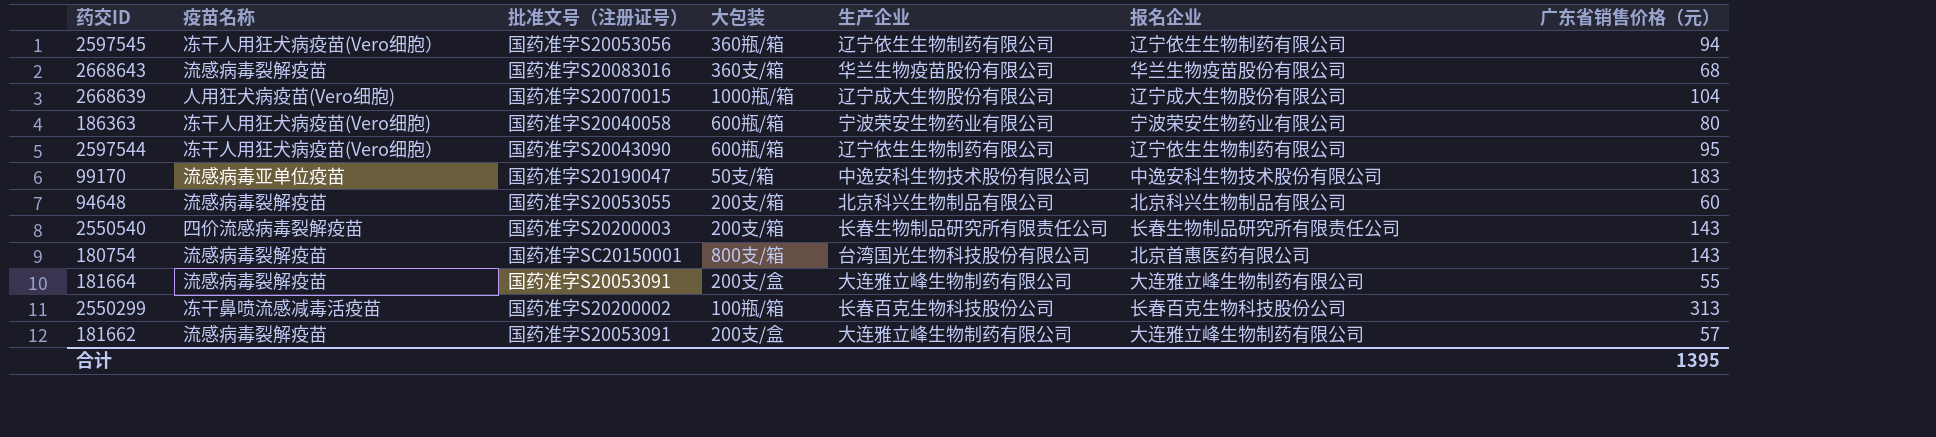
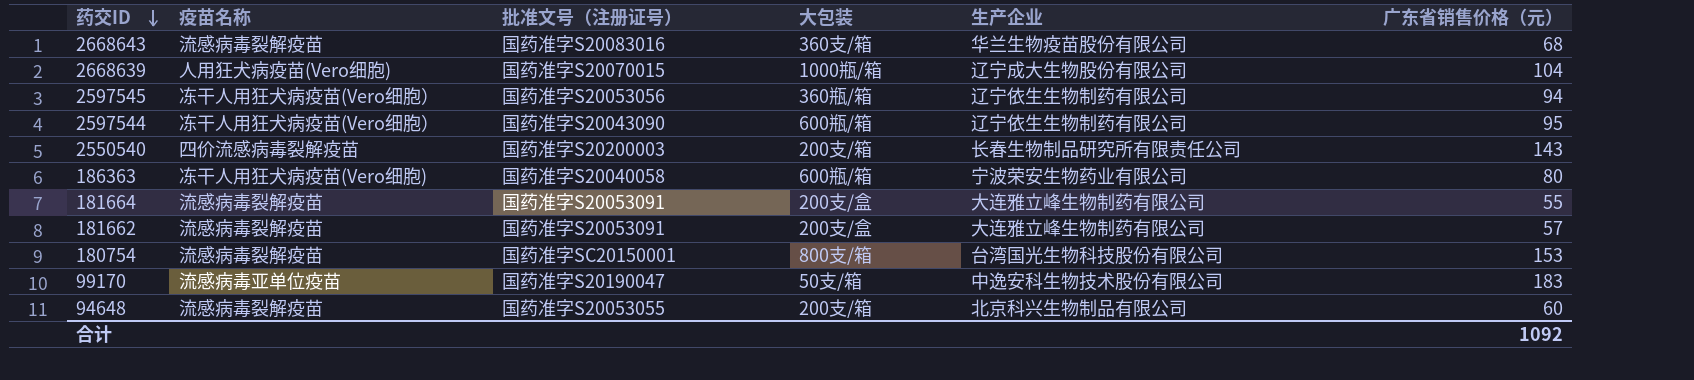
row order: none -> 药交ID descending
column 报名企业 | position: 6 -> none
row 2550299: 冻干鼻喷流感减毒活疫苗 | 国药准字S20200002 | 100瓶/箱 | 长春百克生物科技股份公司 | 长春百克生物科技股份公司 | 313 -> none
180754 | 广东省销售价格（元）: 143 -> 153
合计 | 广东省销售价格（元）: 1395 -> 1092

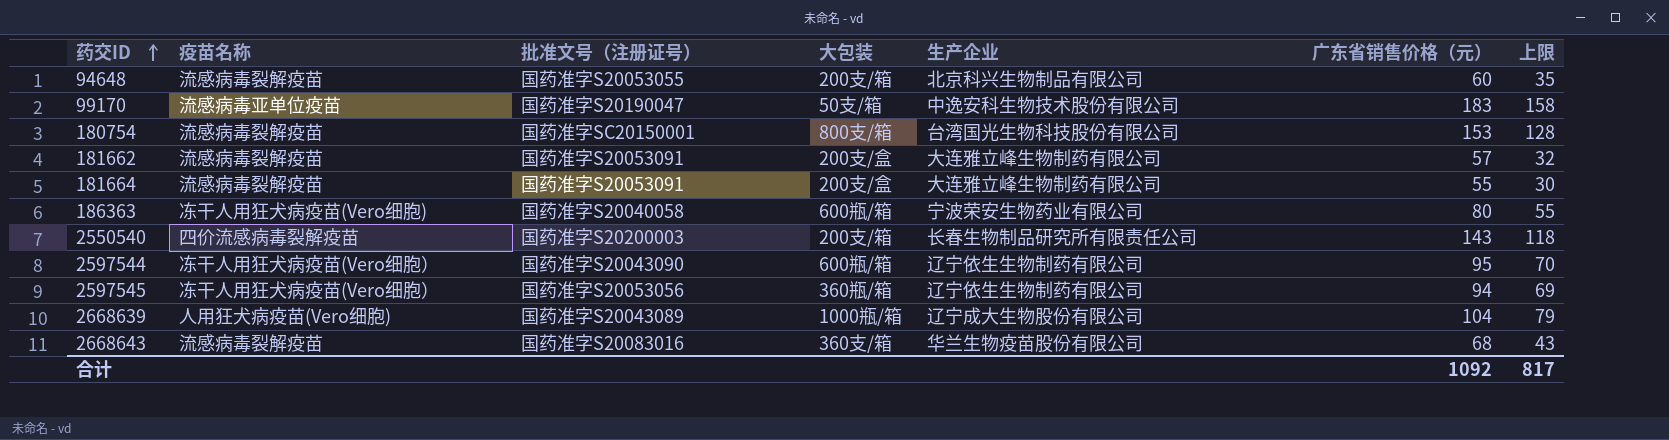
row order: 药交ID descending -> 药交ID ascending
column 上限 | formula: none -> [广东省销售价格（元）] - 25
2668639 | 批准文号（注册证号）: 国药准字S20070015 -> 国药准字S20043089

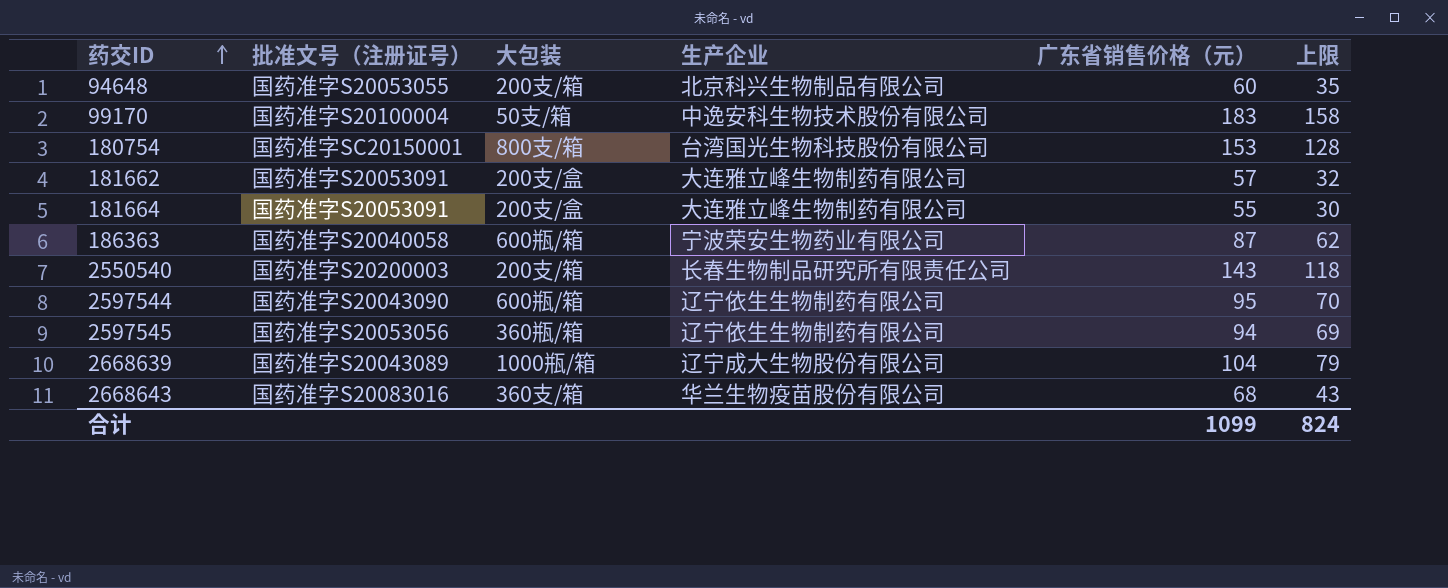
column 疫苗名称 | position: 2 -> none
99170 | 批准文号（注册证号）: 国药准字S20190047 -> 国药准字S20100004
186363 | 广东省销售价格（元）: 80 -> 87
186363 | 上限: 55 -> 62
合计 | 广东省销售价格（元）: 1092 -> 1099
合计 | 上限: 817 -> 824

